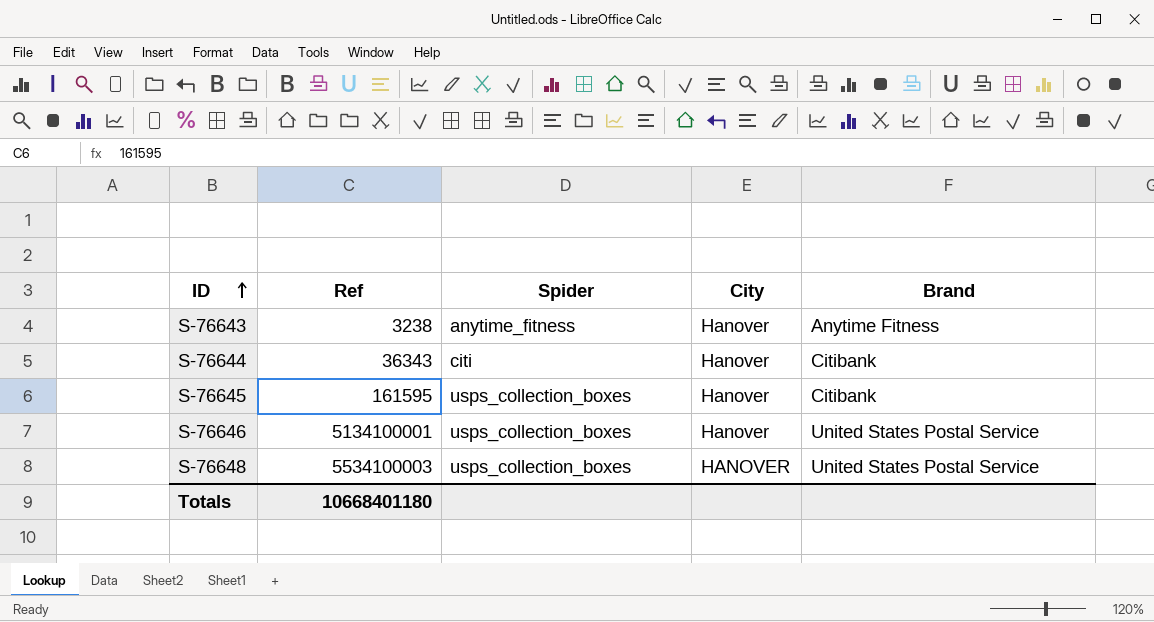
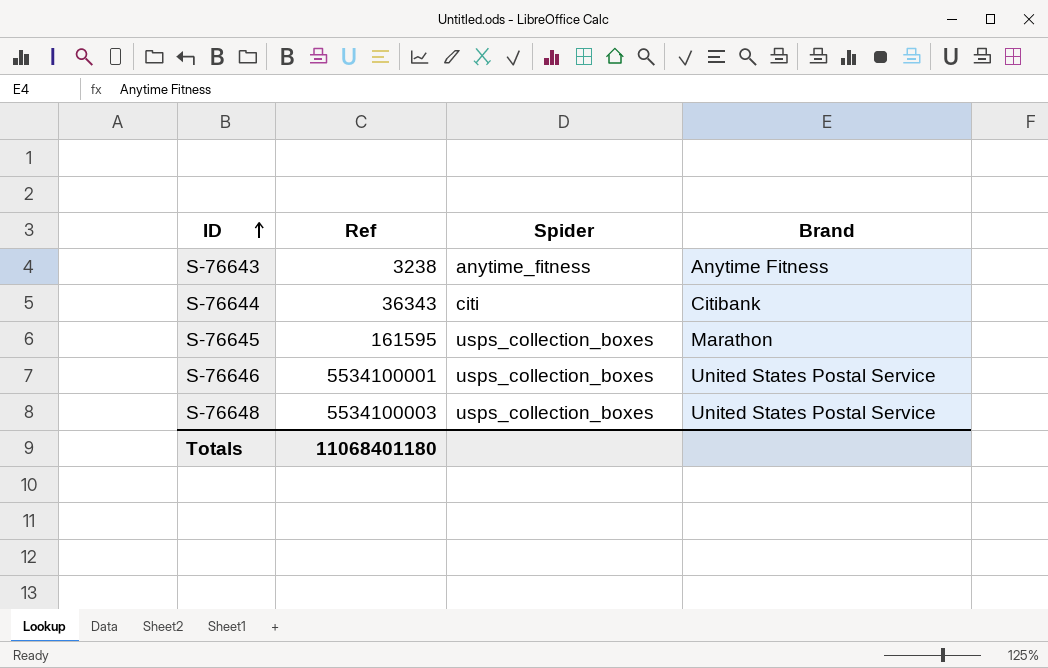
column City | position: 4 -> none
S-76645 | Brand: Citibank -> Marathon
S-76646 | Ref: 5134100001 -> 5534100001
Totals | Ref: 10668401180 -> 11068401180

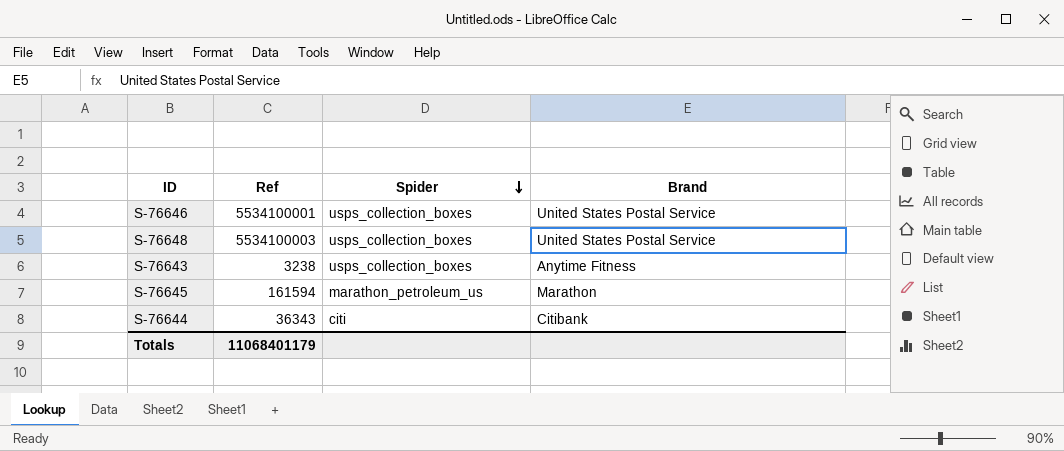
row order: ID ascending -> Spider descending
S-76643 | Spider: anytime_fitness -> usps_collection_boxes
S-76645 | Ref: 161595 -> 161594
S-76645 | Spider: usps_collection_boxes -> marathon_petroleum_us
Totals | Ref: 11068401180 -> 11068401179

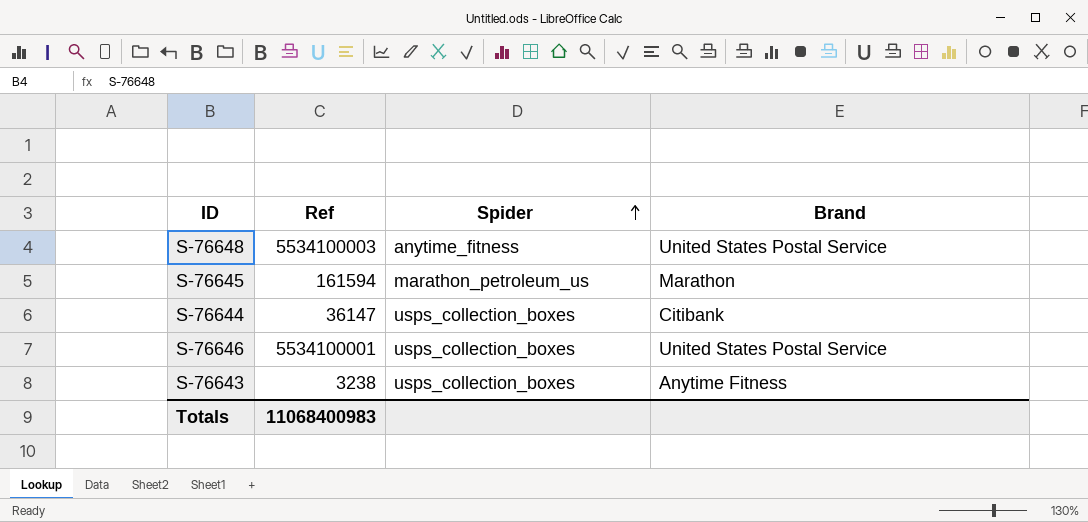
row order: Spider descending -> Spider ascending
S-76648 | Spider: usps_collection_boxes -> anytime_fitness
S-76644 | Ref: 36343 -> 36147
S-76644 | Spider: citi -> usps_collection_boxes
Totals | Ref: 11068401179 -> 11068400983

